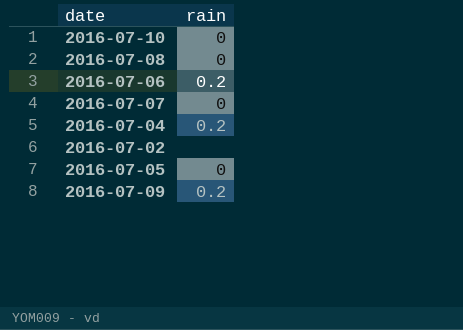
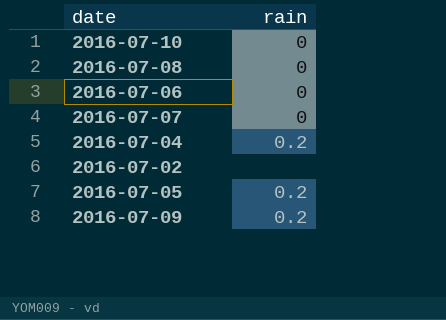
2016-07-06 | rain: 0.2 -> 0
2016-07-05 | rain: 0 -> 0.2

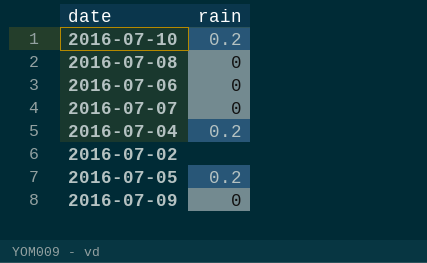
2016-07-10 | rain: 0 -> 0.2
2016-07-09 | rain: 0.2 -> 0

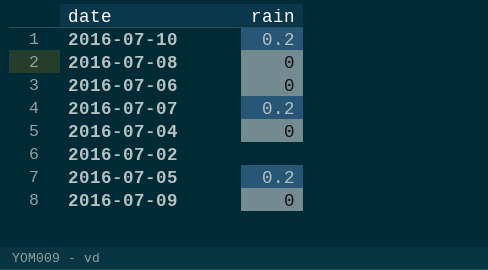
2016-07-07 | rain: 0 -> 0.2
2016-07-04 | rain: 0.2 -> 0

